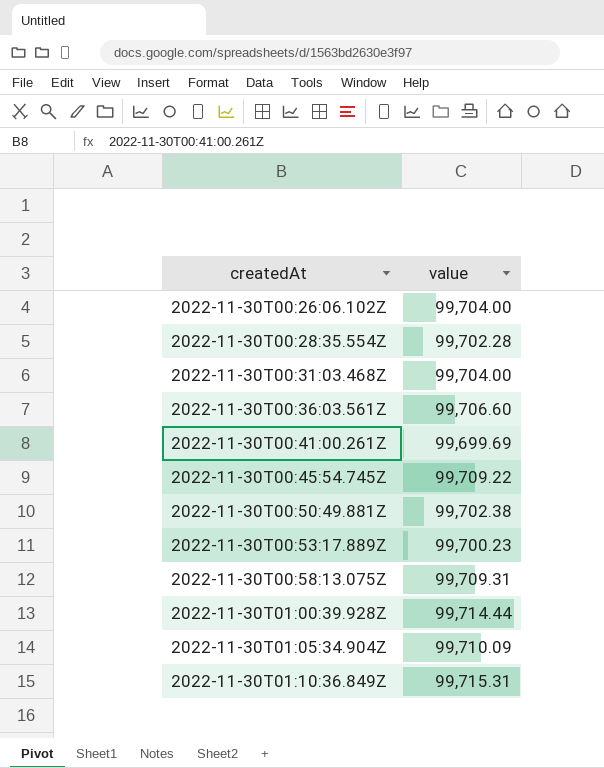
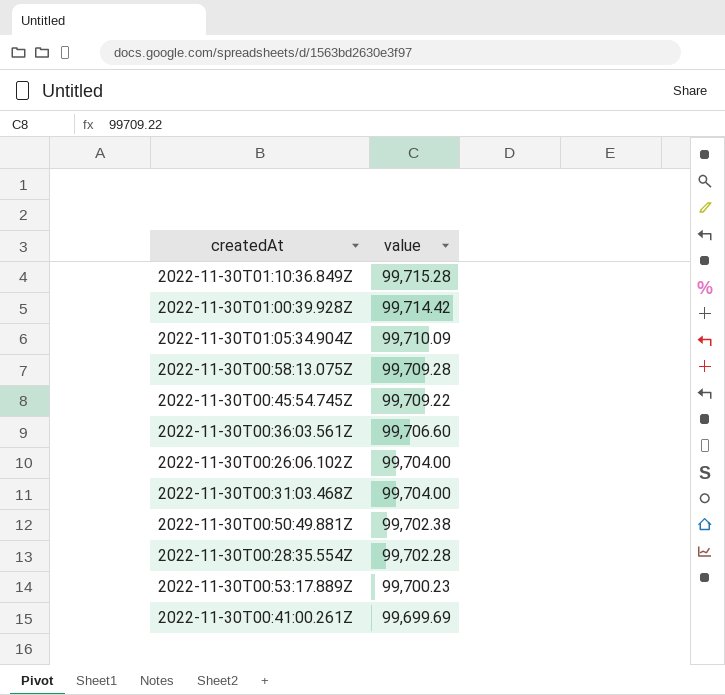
row order: createdAt ascending -> value descending
2022-11-30T01:10:36.849Z | value: 99,715.31 -> 99,715.28
2022-11-30T01:00:39.928Z | value: 99,714.44 -> 99,714.42
2022-11-30T00:58:13.075Z | value: 99,709.31 -> 99,709.28

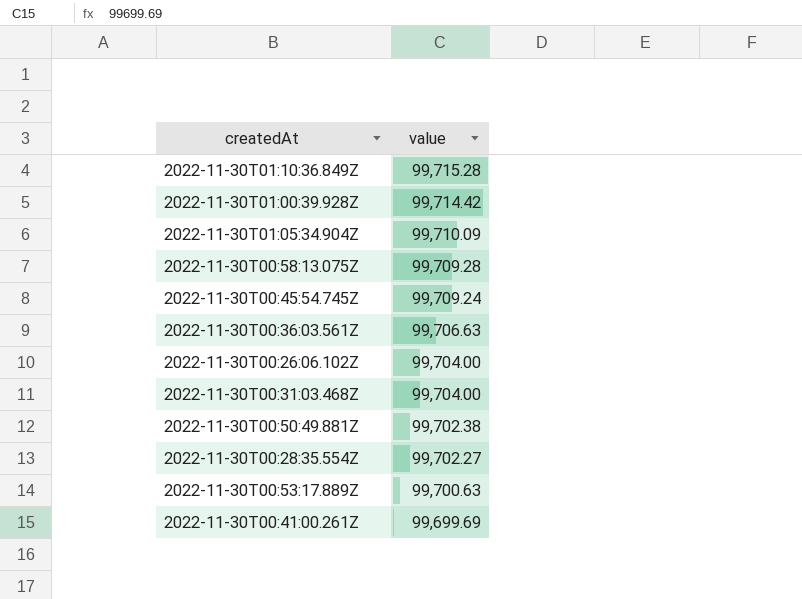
2022-11-30T00:45:54.745Z | value: 99,709.22 -> 99,709.24
2022-11-30T00:36:03.561Z | value: 99,706.60 -> 99,706.63
2022-11-30T00:28:35.554Z | value: 99,702.28 -> 99,702.27
2022-11-30T00:53:17.889Z | value: 99,700.23 -> 99,700.63

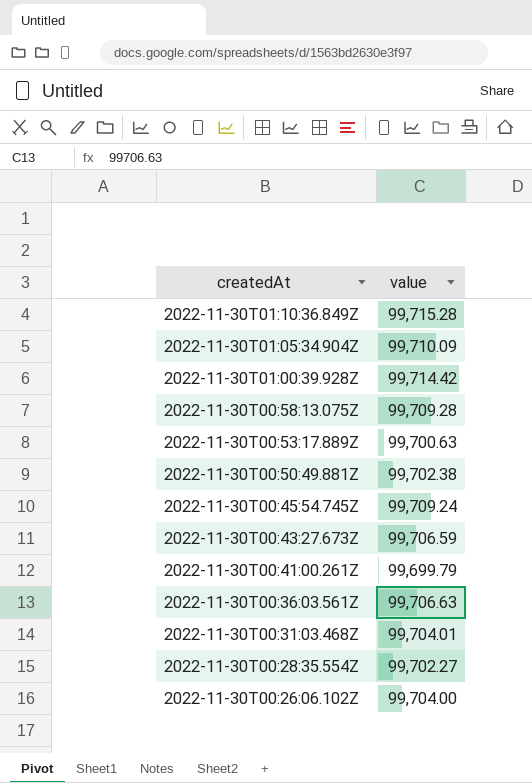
row order: value descending -> createdAt descending
row 2022-11-30T00:43:27.673Z: none -> 99,706.59
2022-11-30T00:41:00.261Z | value: 99,699.69 -> 99,699.79
2022-11-30T00:31:03.468Z | value: 99,704.00 -> 99,704.01

